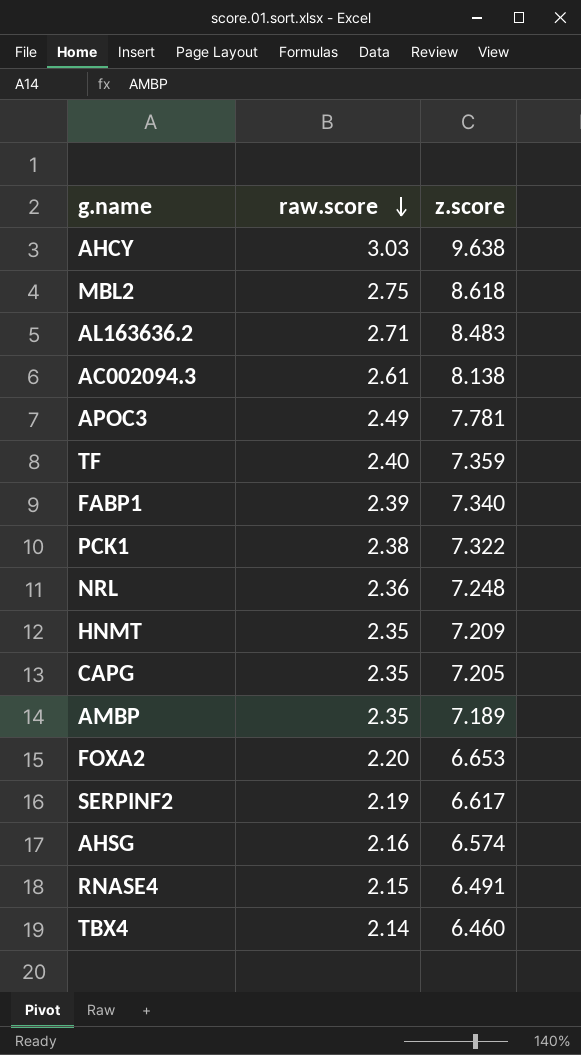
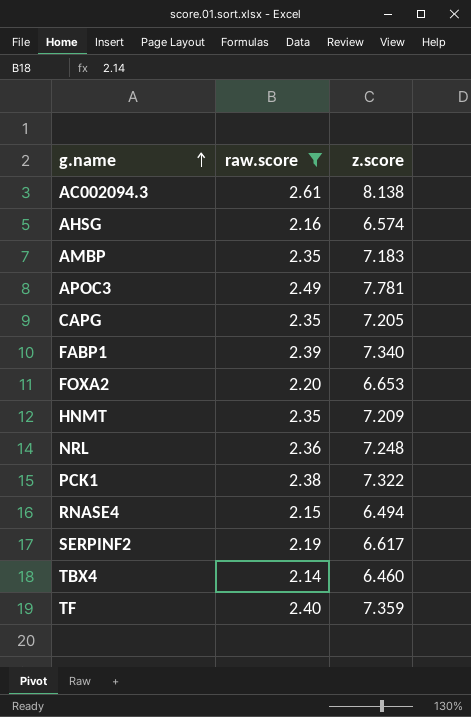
filter: none -> raw.score <= 2.61
row order: raw.score descending -> g.name ascending
AMBP | z.score: 7.189 -> 7.183
RNASE4 | z.score: 6.491 -> 6.494

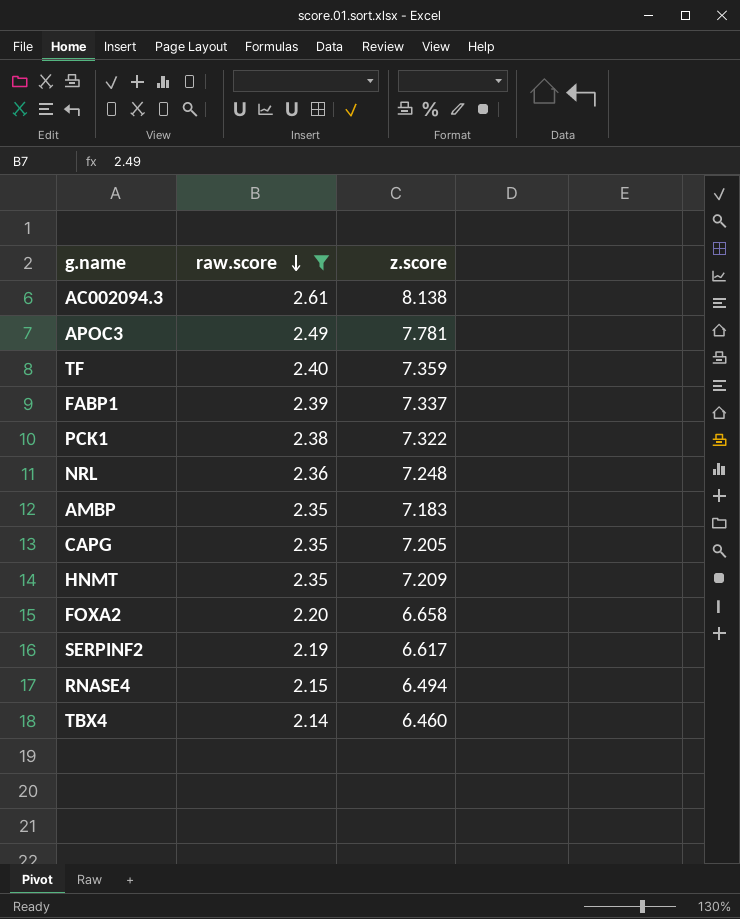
row order: g.name ascending -> raw.score descending
row AHSG: 2.16 | 6.574 -> none
FABP1 | z.score: 7.340 -> 7.337
FOXA2 | z.score: 6.653 -> 6.658

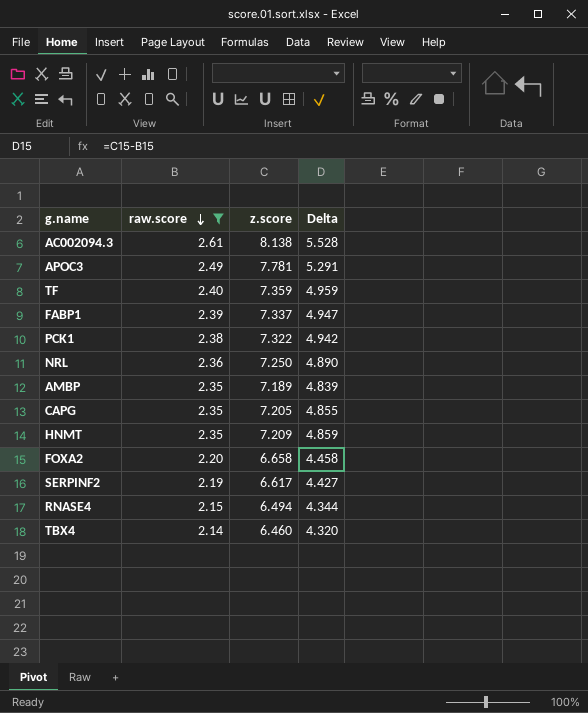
column Delta | formula: none -> [z.score] - [raw.score]
NRL | z.score: 7.248 -> 7.250
AMBP | z.score: 7.183 -> 7.189

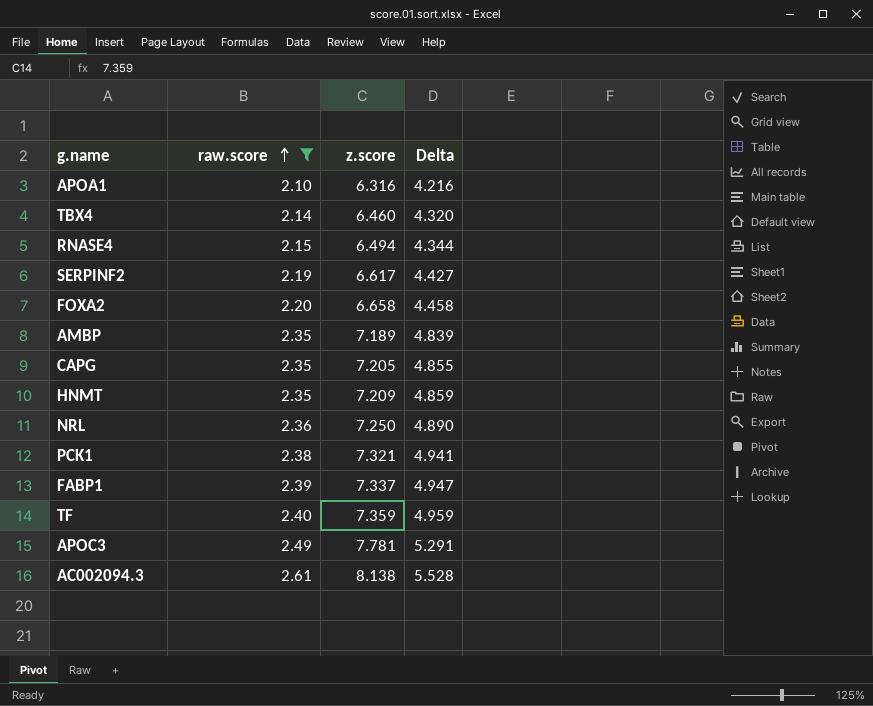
row order: raw.score descending -> raw.score ascending
row APOA1: none -> 2.10 | 6.316 | 4.216
PCK1 | z.score: 7.322 -> 7.321
PCK1 | Delta: 4.942 -> 4.941

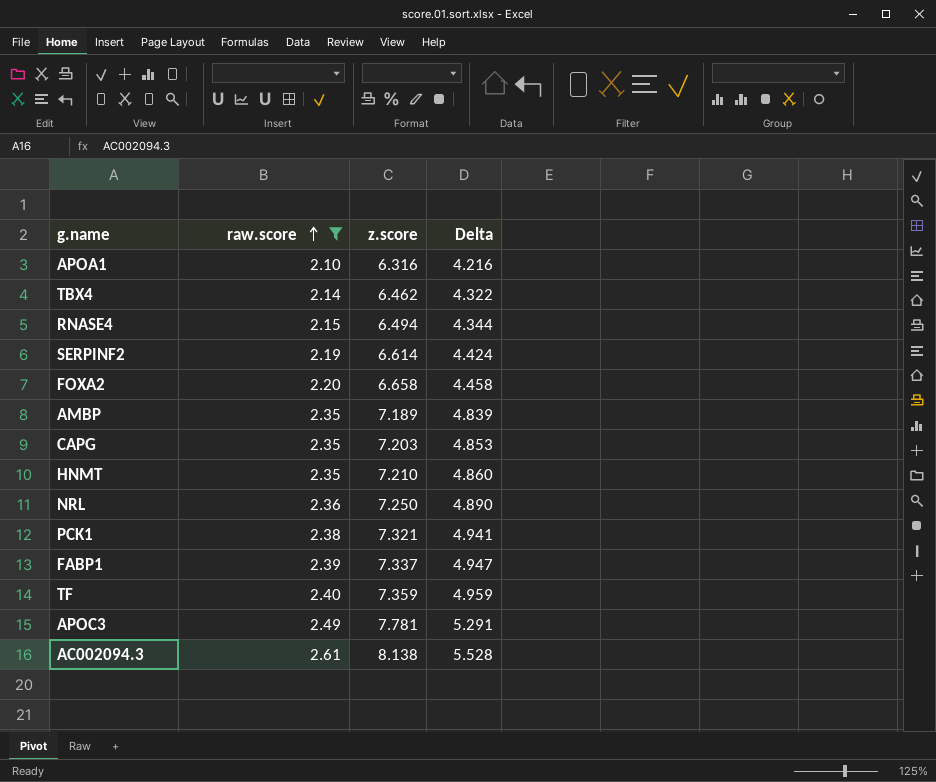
TBX4 | z.score: 6.460 -> 6.462
TBX4 | Delta: 4.320 -> 4.322
SERPINF2 | z.score: 6.617 -> 6.614
SERPINF2 | Delta: 4.427 -> 4.424
CAPG | z.score: 7.205 -> 7.203
CAPG | Delta: 4.855 -> 4.853
HNMT | z.score: 7.209 -> 7.210
HNMT | Delta: 4.859 -> 4.860

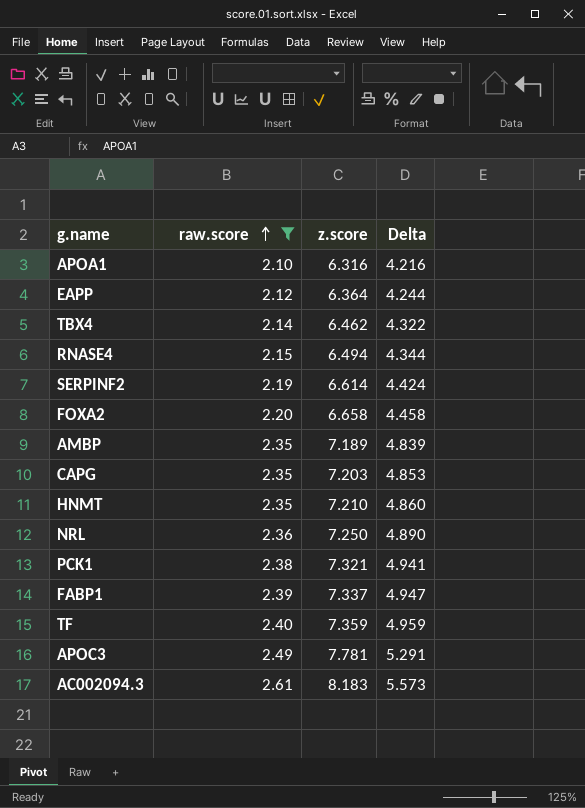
row EAPP: none -> 2.12 | 6.364 | 4.244
AC002094.3 | z.score: 8.138 -> 8.183
AC002094.3 | Delta: 5.528 -> 5.573

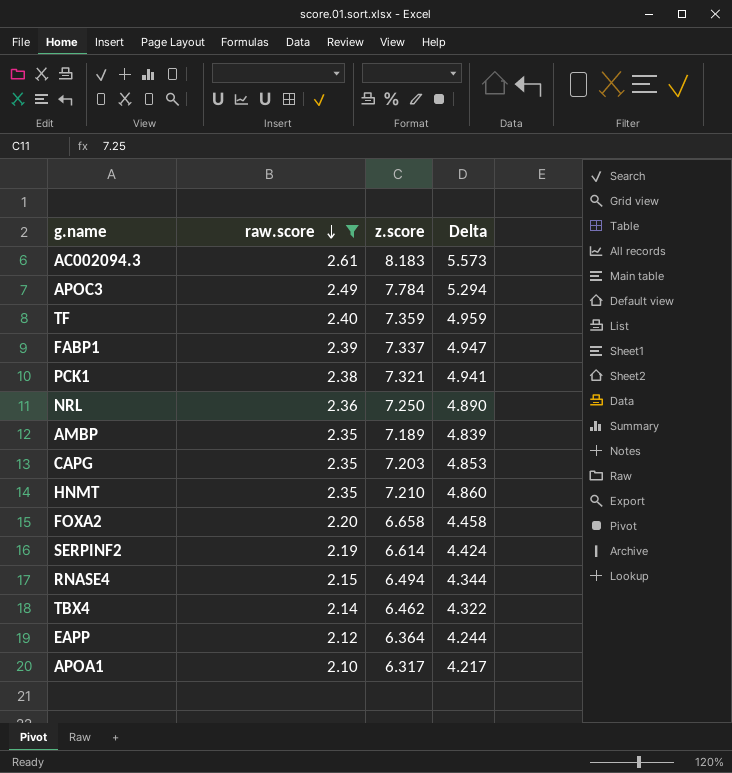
row order: raw.score ascending -> raw.score descending
APOC3 | z.score: 7.781 -> 7.784
APOC3 | Delta: 5.291 -> 5.294
APOA1 | z.score: 6.316 -> 6.317
APOA1 | Delta: 4.216 -> 4.217

